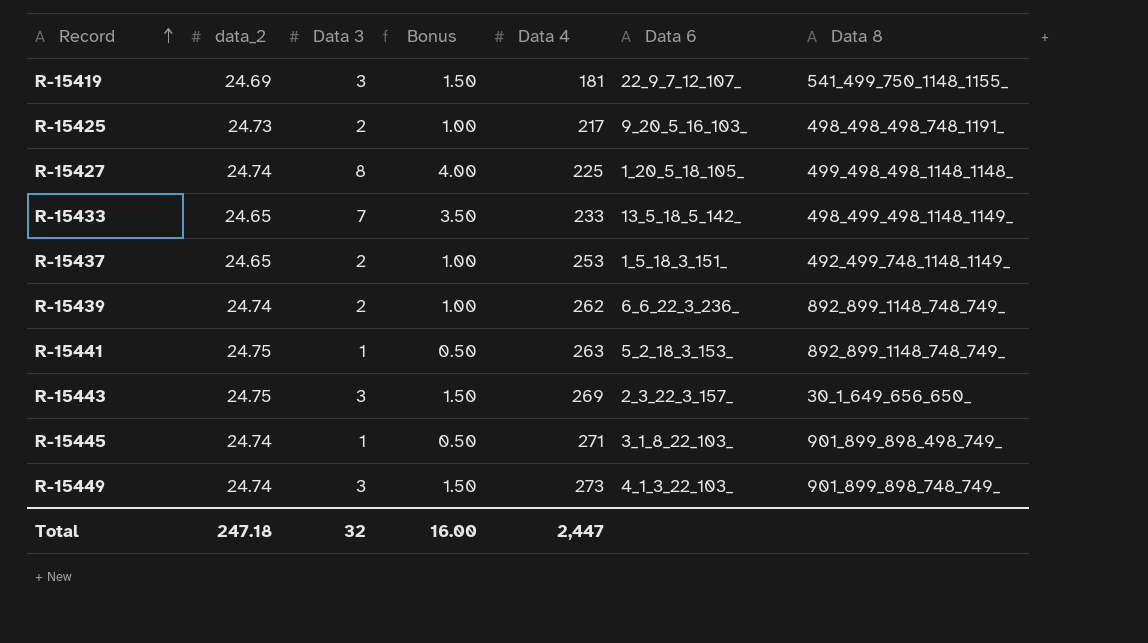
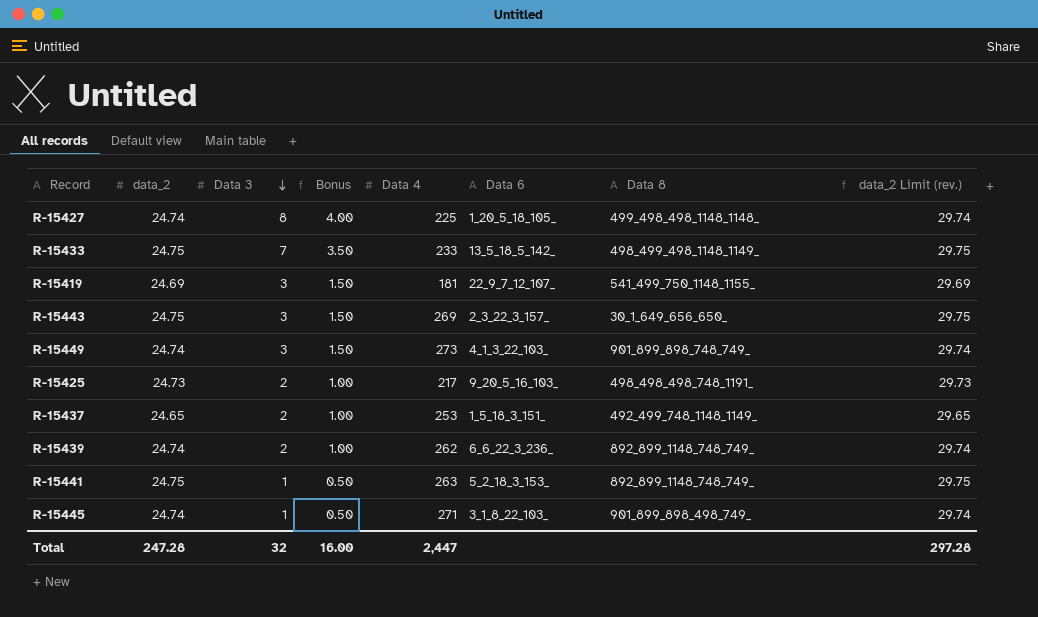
row order: Record ascending -> Data 3 descending
column data_2 Limit (rev.) | formula: none -> [data_2] + 5
R-15433 | data_2: 24.65 -> 24.75
Total | data_2: 247.18 -> 247.28

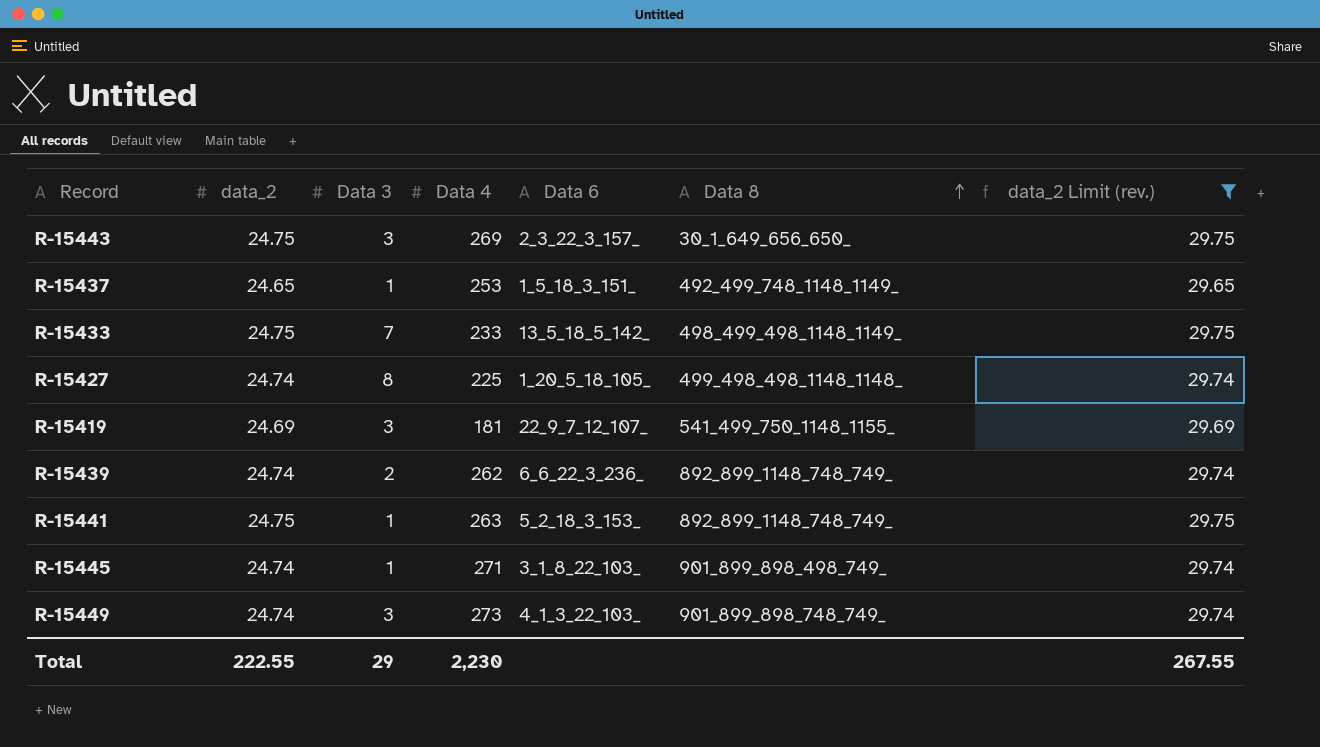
filter: none -> data_2 Limit (rev.) != 29.73
row order: Data 3 descending -> Data 8 ascending
column Bonus | formula: [Data 3] * 0.5 -> none
R-15437 | Data 3: 2 -> 1
Total | data_2: 247.28 -> 222.55
Total | Data 3: 32 -> 29
Total | Data 4: 2,447 -> 2,230
Total | data_2 Limit (rev.): 297.28 -> 267.55

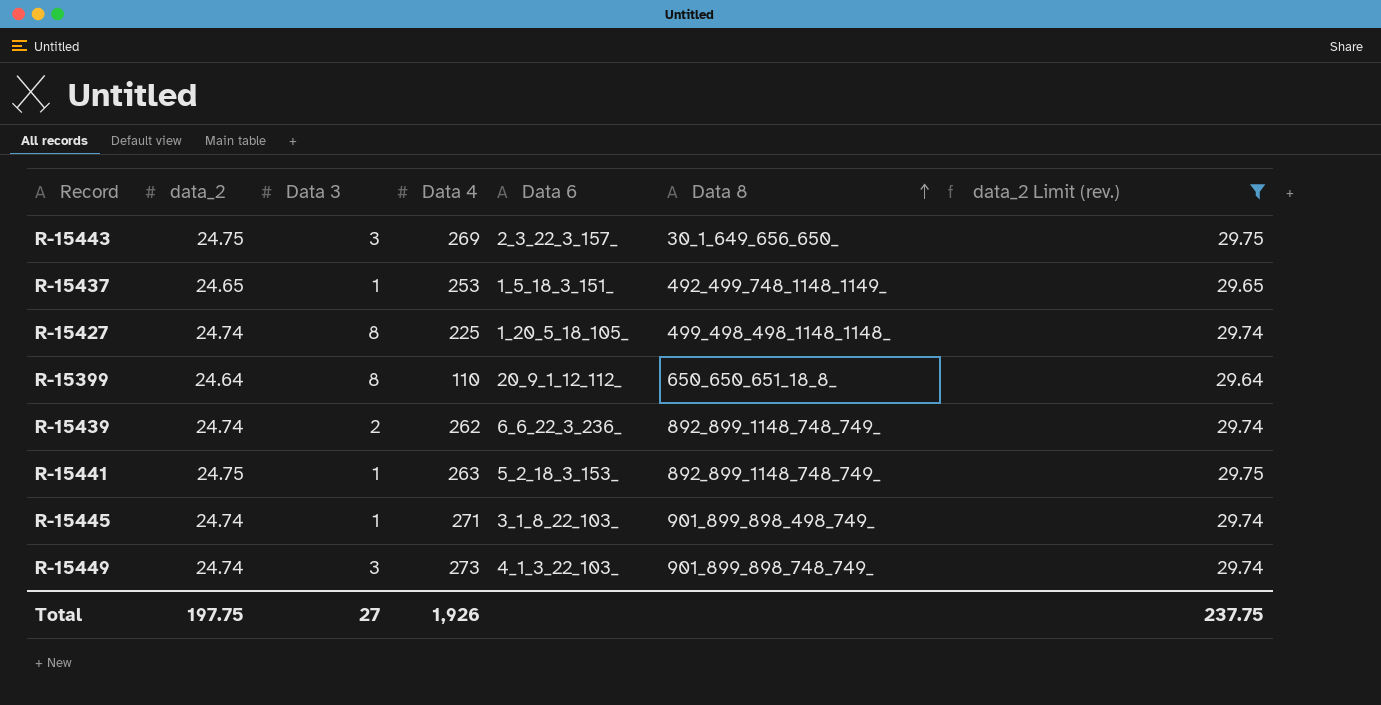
row R-15433: 24.75 | 7 | 233 | 13_5_18_5_142_ | 498_499_498_1148_1149_ | 29.75 -> none
row R-15419: 24.69 | 3 | 181 | 22_9_7_12_107_ | 541_499_750_1148_1155_ | 29.69 -> none
row R-15399: none -> 24.64 | 8 | 110 | 20_9_1_12_112_ | 650_650_651_18_8_ | 29.64
Total | data_2: 222.55 -> 197.75
Total | Data 3: 29 -> 27
Total | Data 4: 2,230 -> 1,926
Total | data_2 Limit (rev.): 267.55 -> 237.75

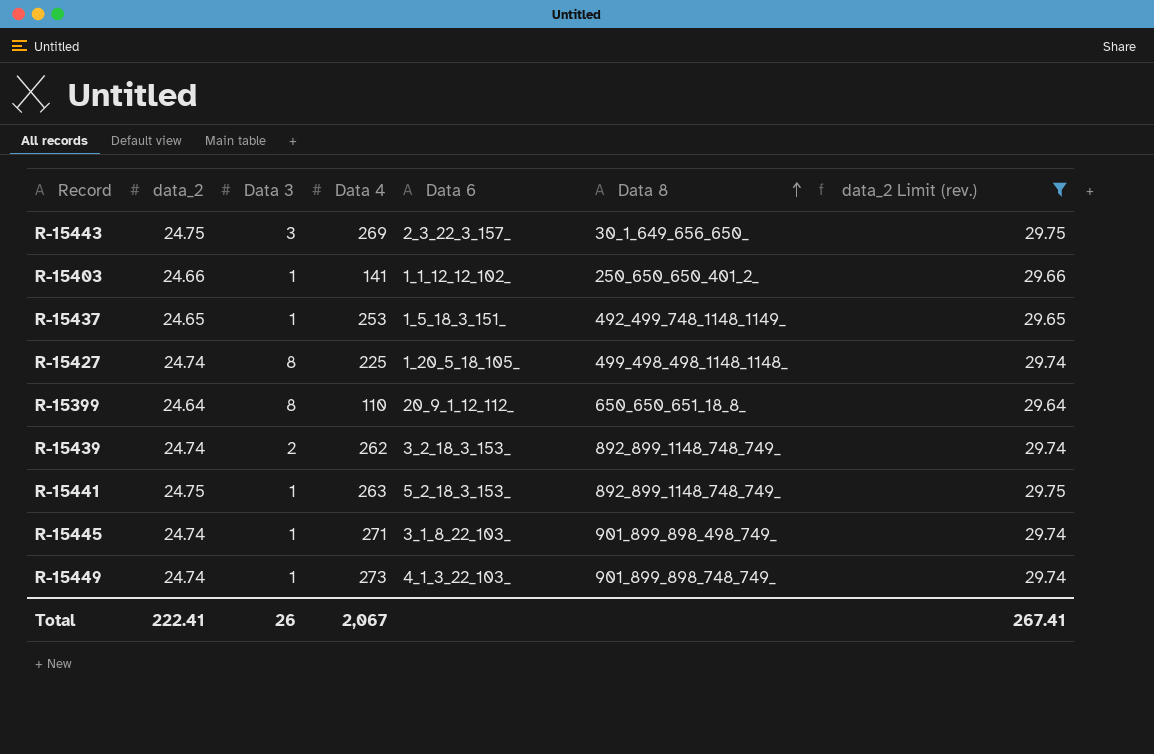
row R-15403: none -> 24.66 | 1 | 141 | 1_1_12_12_102_ | 250_650_650_401_2_ | 29.66
R-15439 | Data 6: 6_6_22_3_236_ -> 3_2_18_3_153_
R-15449 | Data 3: 3 -> 1
Total | data_2: 197.75 -> 222.41
Total | Data 3: 27 -> 26
Total | Data 4: 1,926 -> 2,067
Total | data_2 Limit (rev.): 237.75 -> 267.41

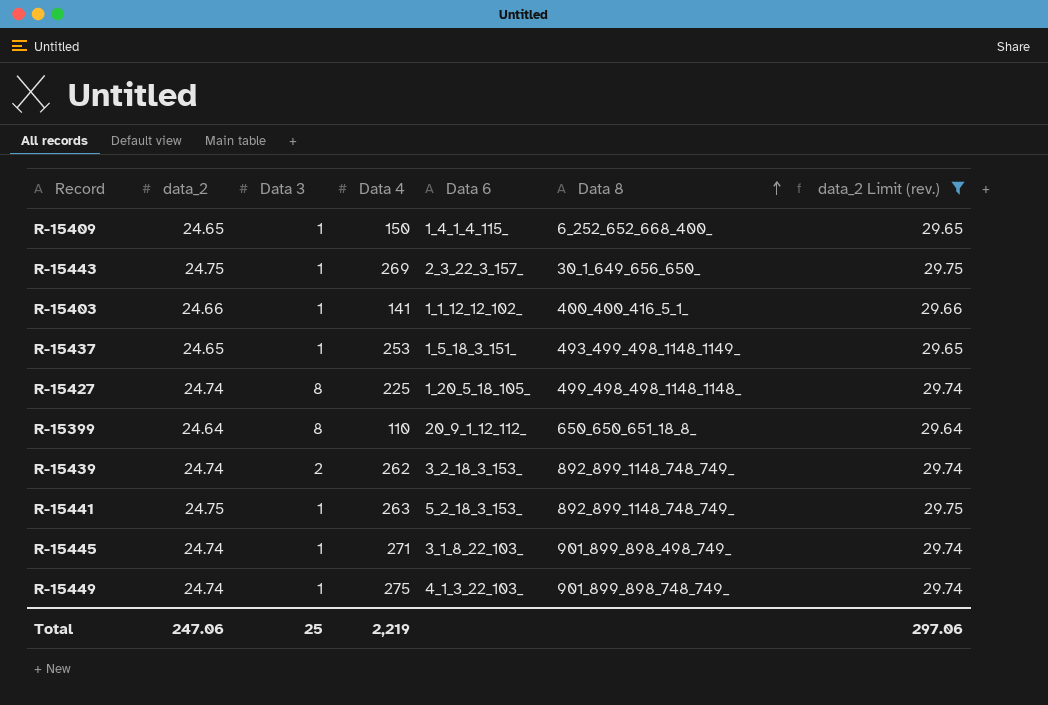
row R-15409: none -> 24.65 | 1 | 150 | 1_4_1_4_115_ | 6_252_652_668_400_ | 29.65
R-15443 | Data 3: 3 -> 1
R-15403 | Data 8: 250_650_650_401_2_ -> 400_400_416_5_1_
R-15437 | Data 8: 492_499_748_1148_1149_ -> 493_499_498_1148_1149_
R-15449 | Data 4: 273 -> 275
Total | data_2: 222.41 -> 247.06
Total | Data 3: 26 -> 25
Total | Data 4: 2,067 -> 2,219
Total | data_2 Limit (rev.): 267.41 -> 297.06

